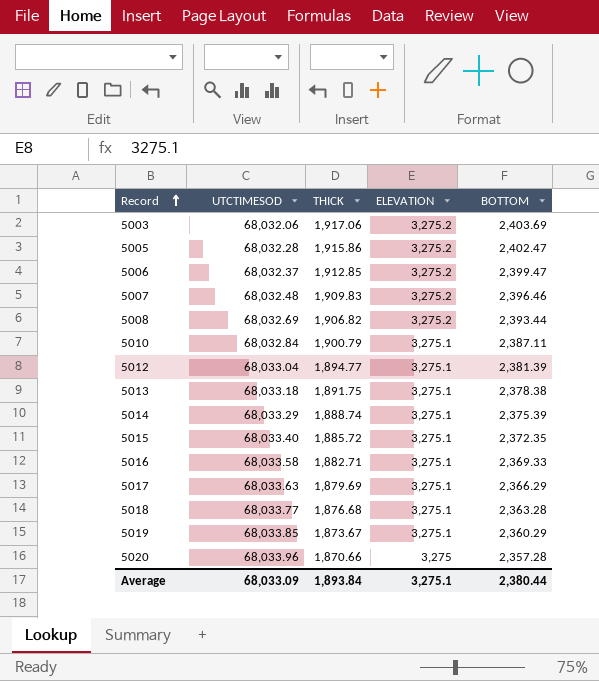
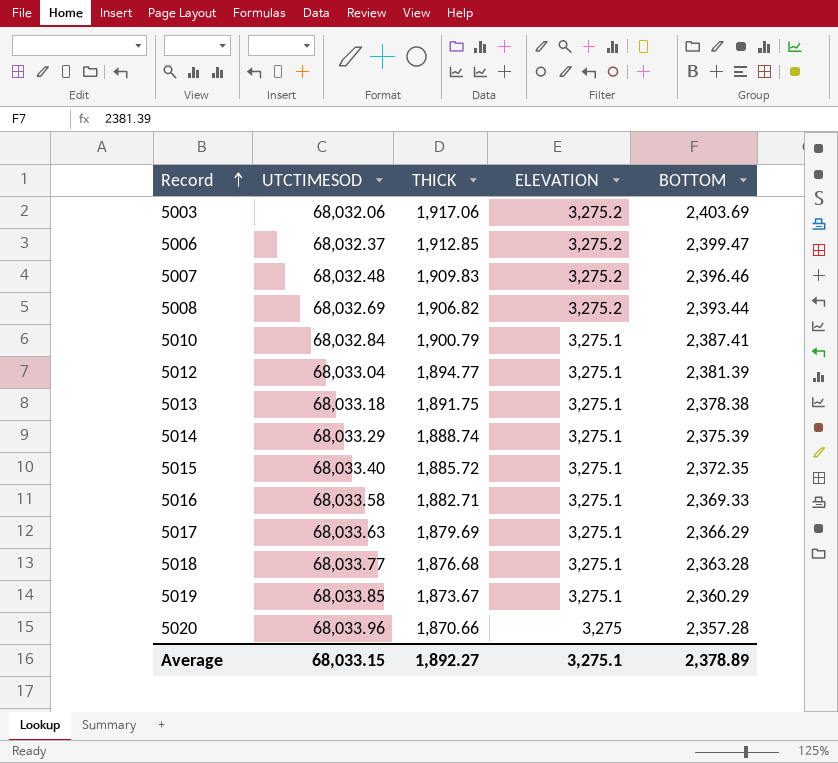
row 5005: 68,032.28 | 1,915.86 | 3,275.2 | 2,402.47 -> none
5010 | BOTTOM: 2,387.11 -> 2,387.41
Average | UTCTIMESOD: 68,033.09 -> 68,033.15
Average | THICK: 1,893.84 -> 1,892.27
Average | BOTTOM: 2,380.44 -> 2,378.89

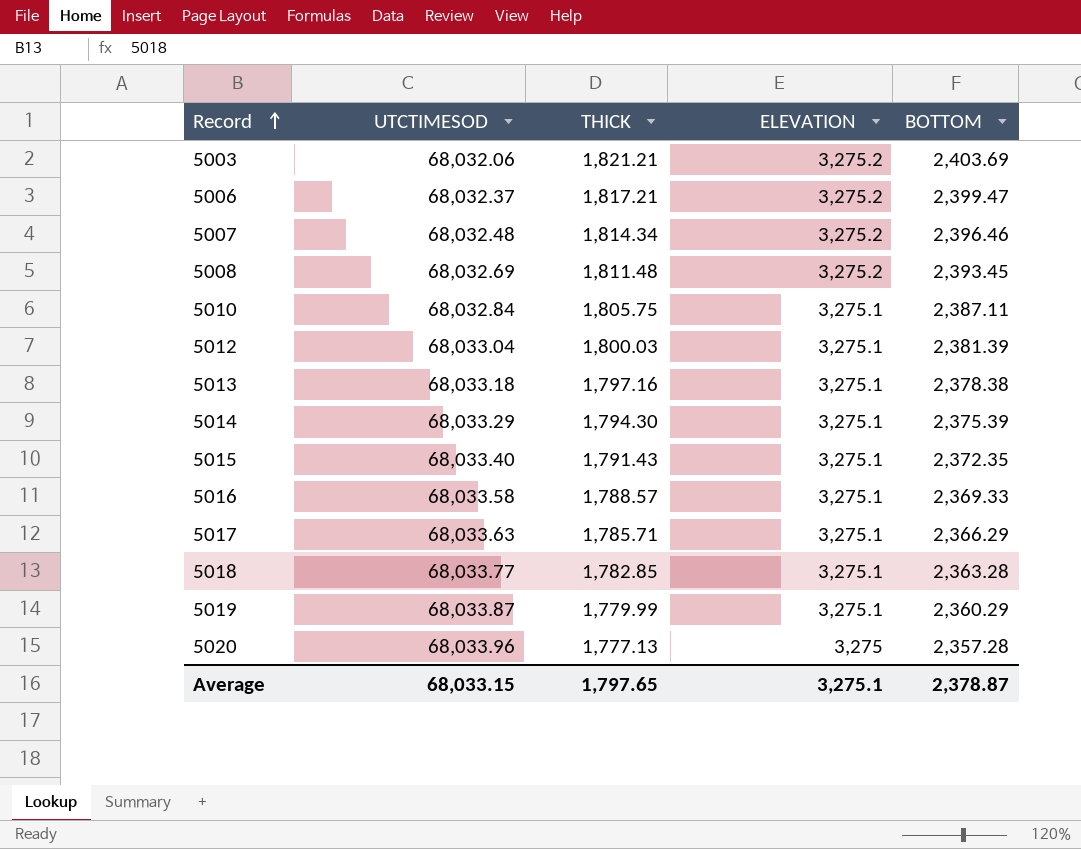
5003 | THICK: 1,917.06 -> 1,821.21
5006 | THICK: 1,912.85 -> 1,817.21
5007 | THICK: 1,909.83 -> 1,814.34
5008 | THICK: 1,906.82 -> 1,811.48
5008 | BOTTOM: 2,393.44 -> 2,393.45
5010 | THICK: 1,900.79 -> 1,805.75
5010 | BOTTOM: 2,387.41 -> 2,387.11
5012 | THICK: 1,894.77 -> 1,800.03
5013 | THICK: 1,891.75 -> 1,797.16
5014 | THICK: 1,888.74 -> 1,794.30
5015 | THICK: 1,885.72 -> 1,791.43
5016 | THICK: 1,882.71 -> 1,788.57
5017 | THICK: 1,879.69 -> 1,785.71
5018 | THICK: 1,876.68 -> 1,782.85
5019 | UTCTIMESOD: 68,033.85 -> 68,033.87
5019 | THICK: 1,873.67 -> 1,779.99
5020 | THICK: 1,870.66 -> 1,777.13
Average | THICK: 1,892.27 -> 1,797.65
Average | BOTTOM: 2,378.89 -> 2,378.87

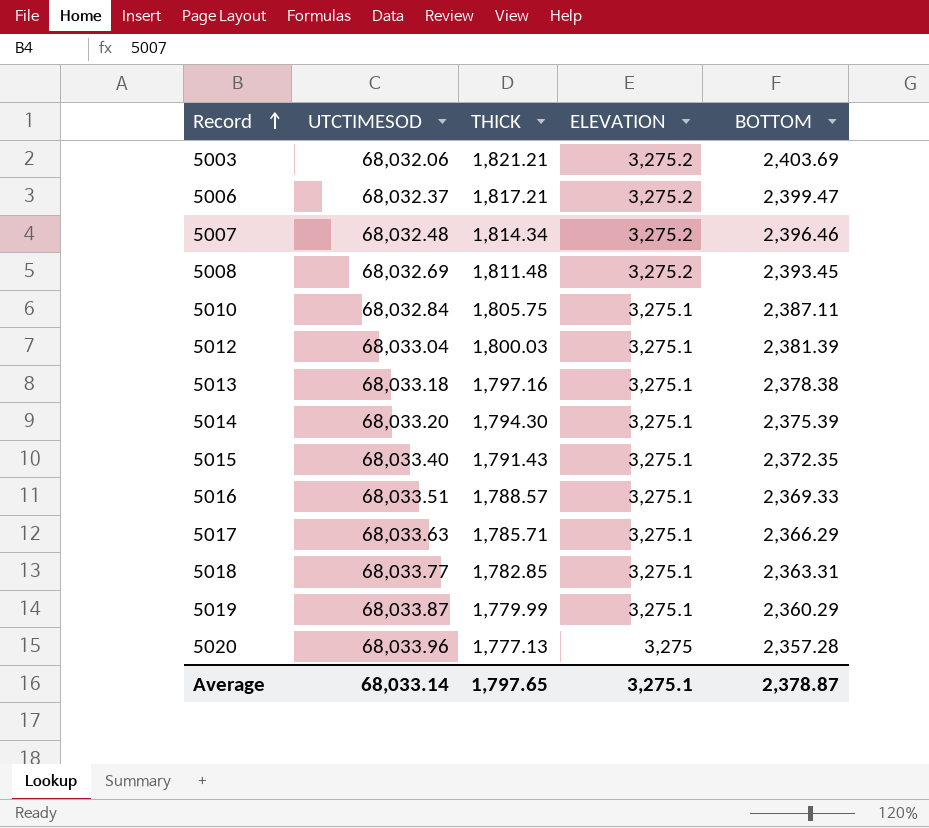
5014 | UTCTIMESOD: 68,033.29 -> 68,033.20
5016 | UTCTIMESOD: 68,033.58 -> 68,033.51
5018 | BOTTOM: 2,363.28 -> 2,363.31
Average | UTCTIMESOD: 68,033.15 -> 68,033.14

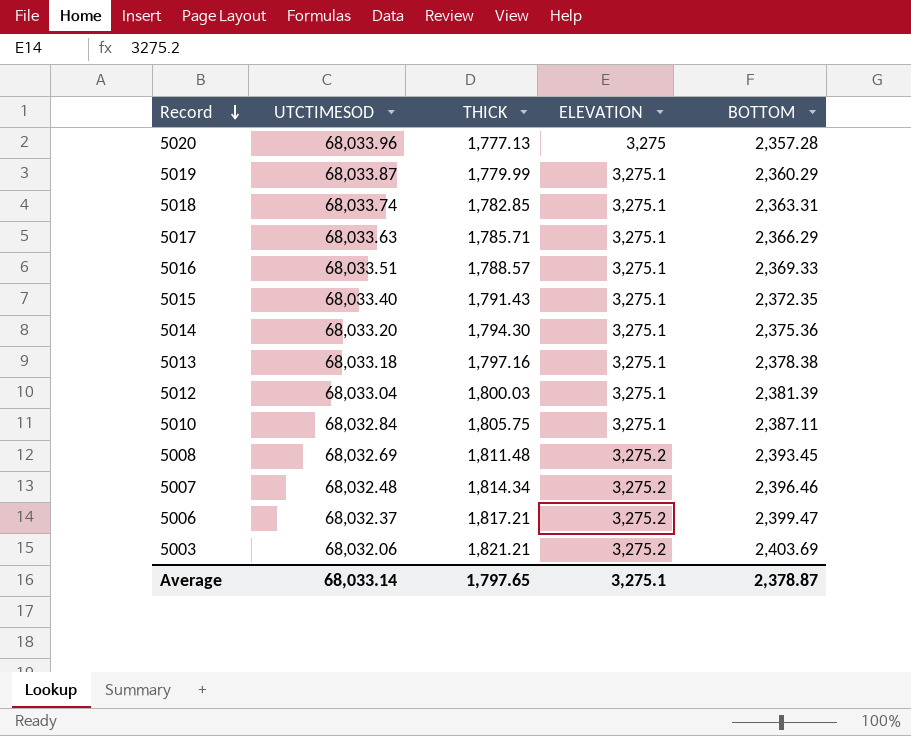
row order: Record ascending -> Record descending
5018 | UTCTIMESOD: 68,033.77 -> 68,033.74
5014 | BOTTOM: 2,375.39 -> 2,375.36

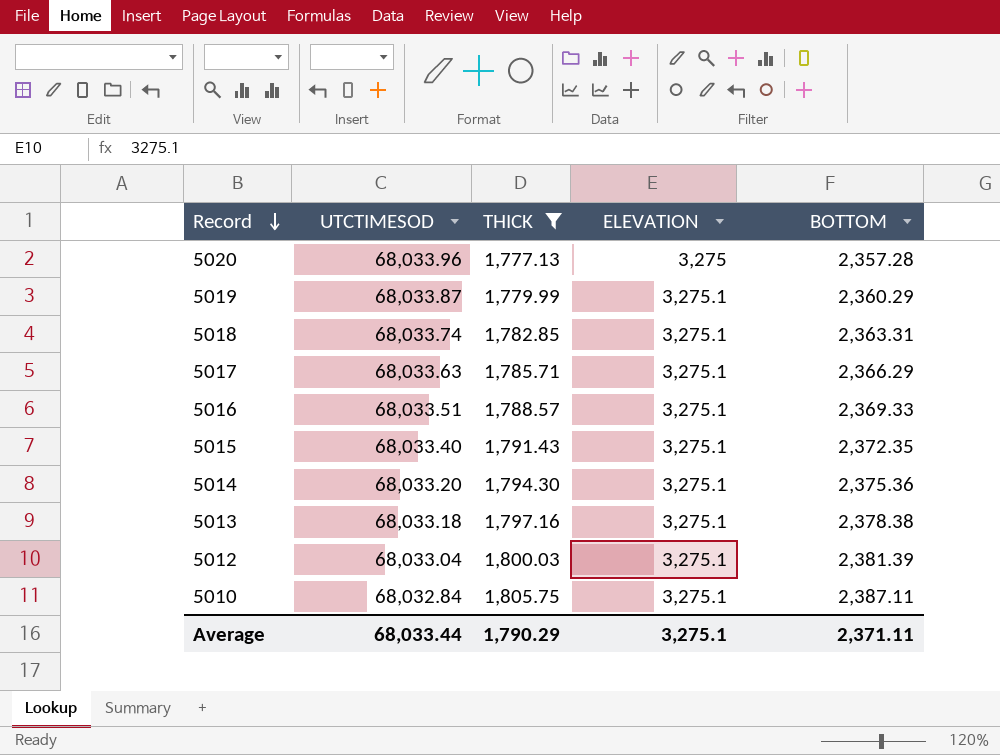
filter: none -> THICK <= 1,805.75
Average | UTCTIMESOD: 68,033.14 -> 68,033.44
Average | THICK: 1,797.65 -> 1,790.29
Average | BOTTOM: 2,378.87 -> 2,371.11

